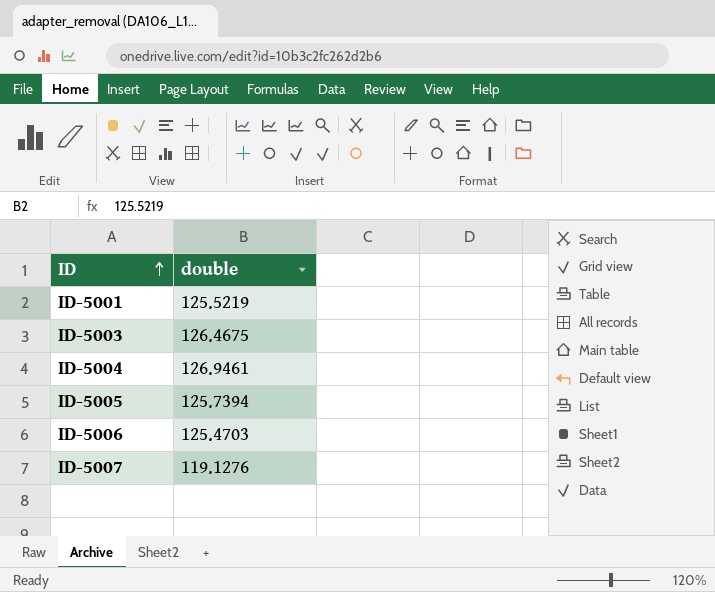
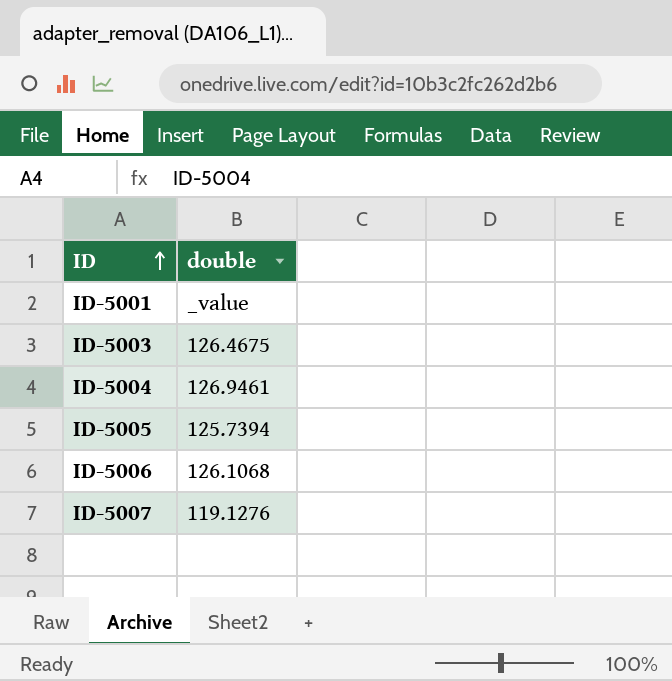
ID-5001 | double: 125.5219 -> _value
ID-5006 | double: 125.4703 -> 126.1068

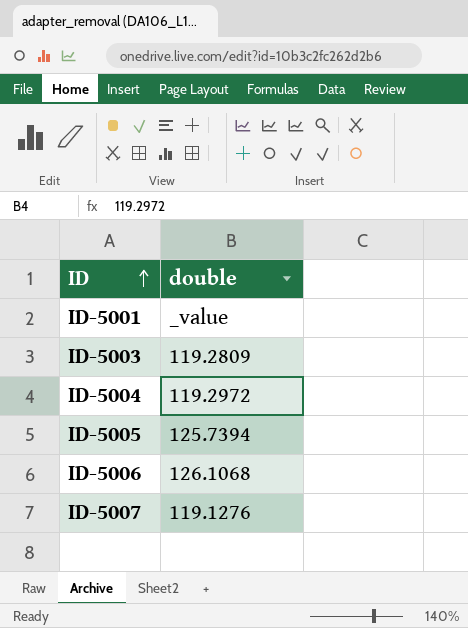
ID-5003 | double: 126.4675 -> 119.2809
ID-5004 | double: 126.9461 -> 119.2972

